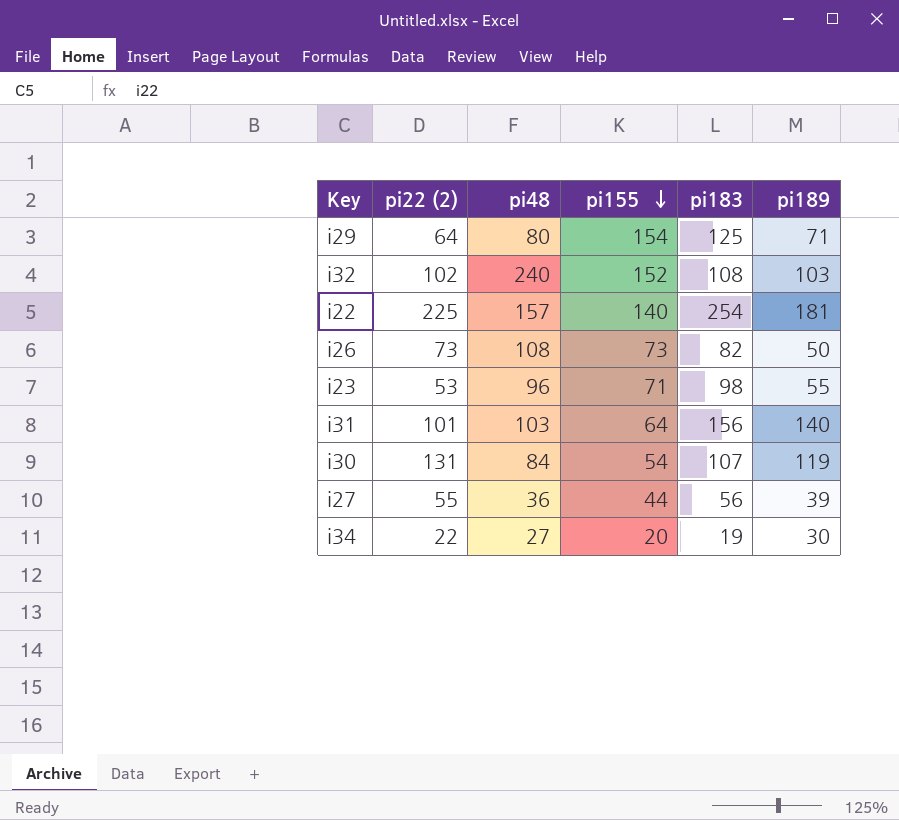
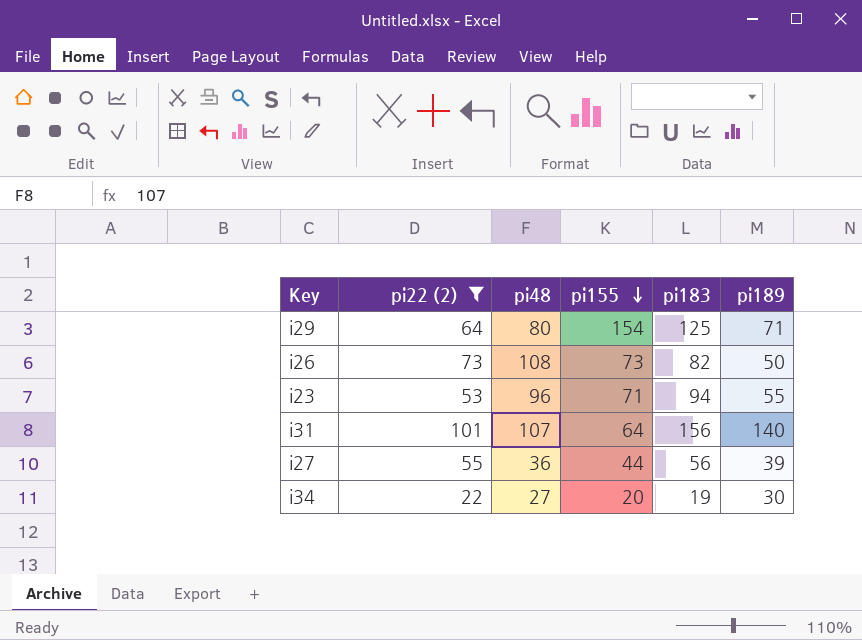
filter: none -> pi22 (2) <= 101
i23 | pi183: 98 -> 94
i31 | pi48: 103 -> 107

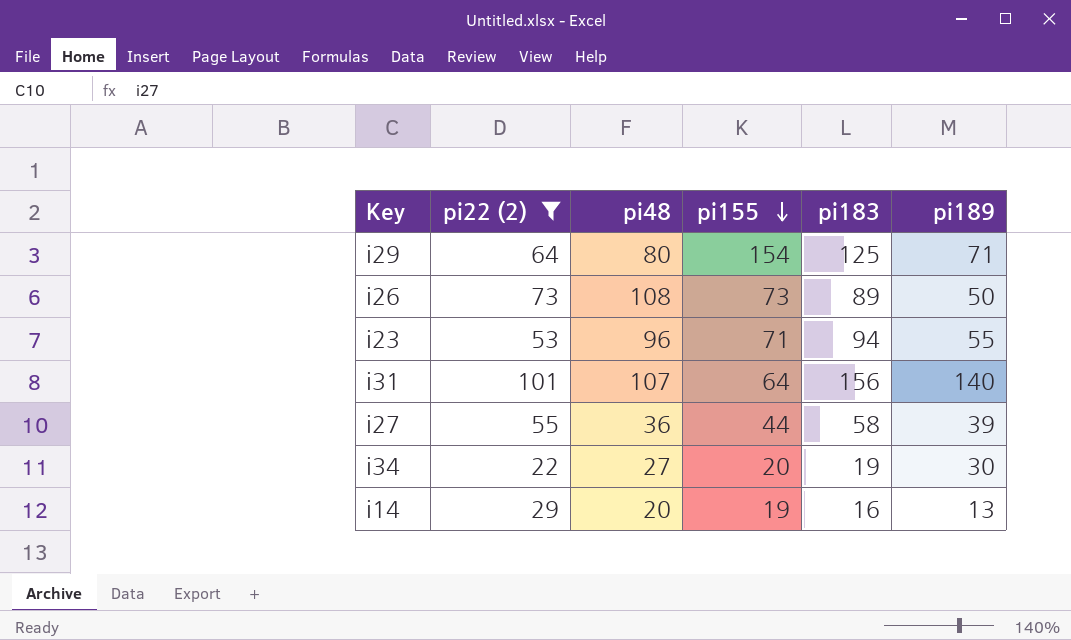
i26 | pi183: 82 -> 89
i27 | pi183: 56 -> 58
row i14: none -> 29 | 20 | 19 | 16 | 13

